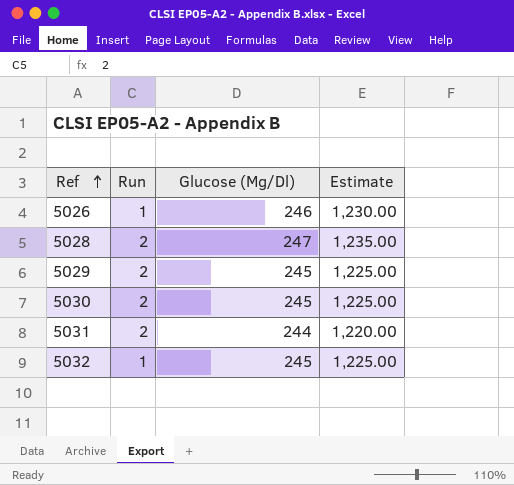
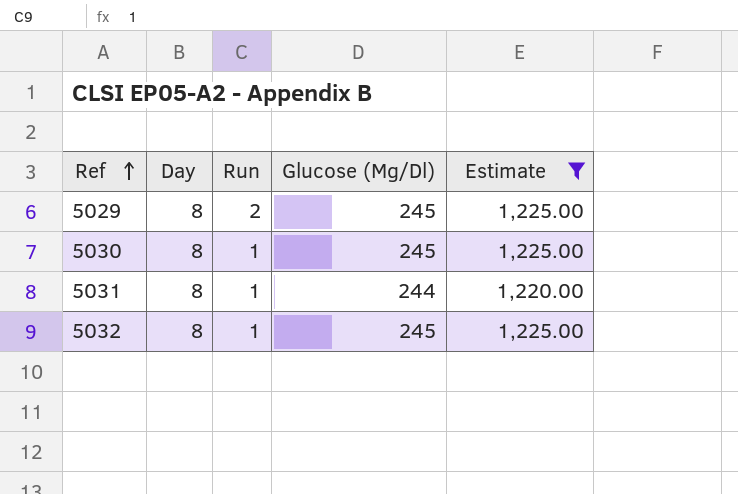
filter: none -> Estimate <= 1,225.00
column Day | position: none -> 2
5030 | Run: 2 -> 1
5031 | Run: 2 -> 1

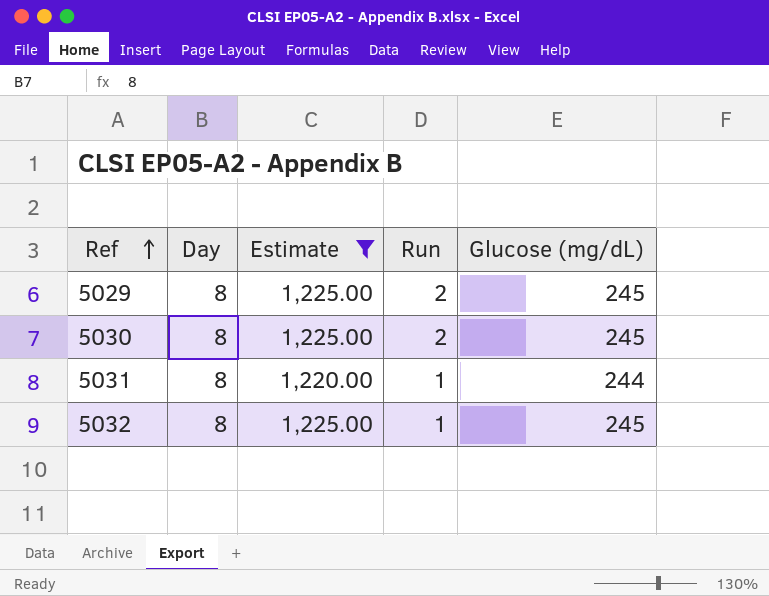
column Estimate | position: 5 -> 3
column name: Glucose (Mg/Dl) -> Glucose (mg/dL)
5030 | Run: 1 -> 2

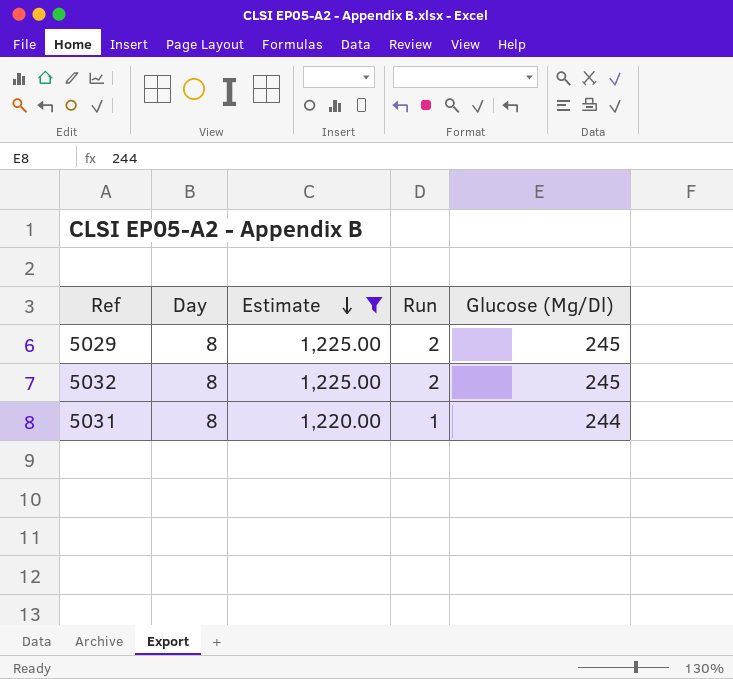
row order: Ref ascending -> Estimate descending
column name: Glucose (mg/dL) -> Glucose (Mg/Dl)
row 5030: 8 | 1,225.00 | 2 | 245 -> none
5032 | Run: 1 -> 2

